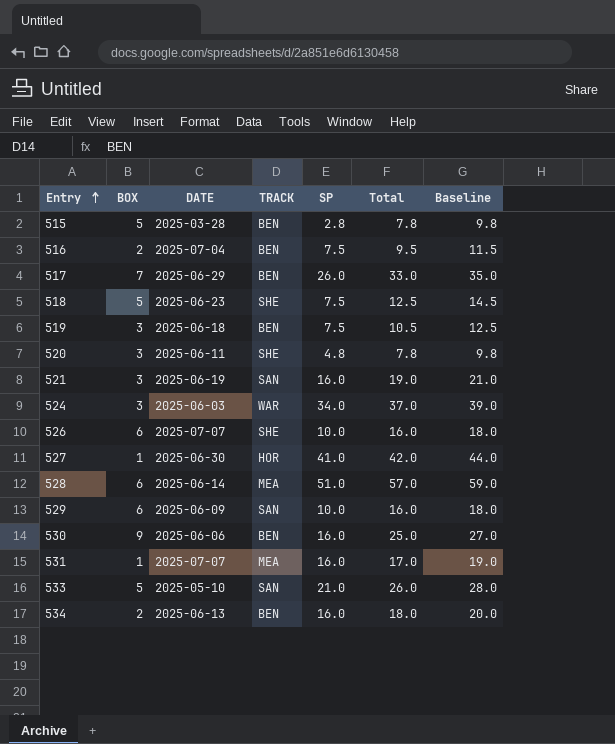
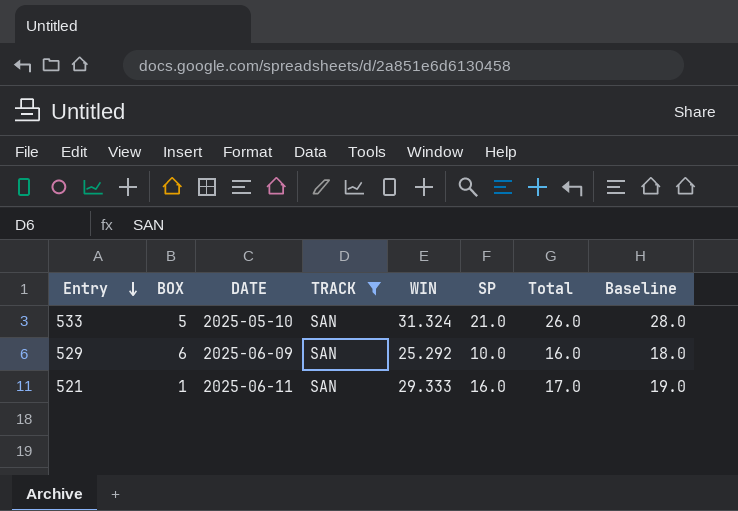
filter: none -> TRACK = SAN
row order: Entry ascending -> Entry descending
column WIN | position: none -> 5
521 | BOX: 3 -> 1
521 | DATE: 2025-06-19 -> 2025-06-11
521 | Total: 19.0 -> 17.0
521 | Baseline: 21.0 -> 19.0

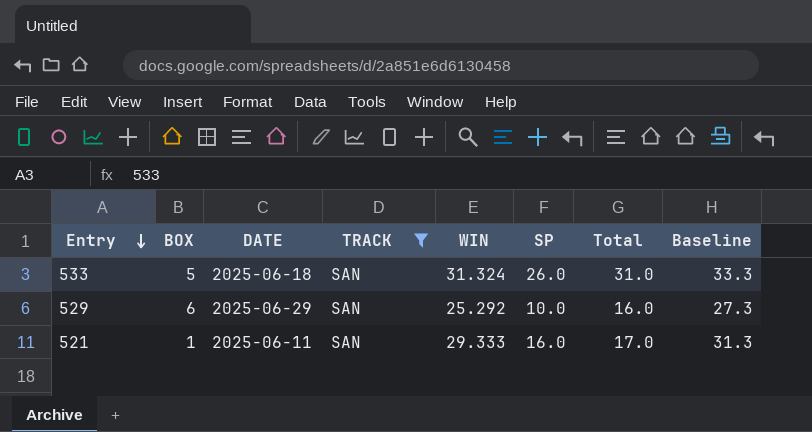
column Baseline | formula: [Total] + 2 -> [WIN] + 2
533 | DATE: 2025-05-10 -> 2025-06-18
533 | SP: 21.0 -> 26.0
533 | Total: 26.0 -> 31.0
529 | DATE: 2025-06-09 -> 2025-06-29

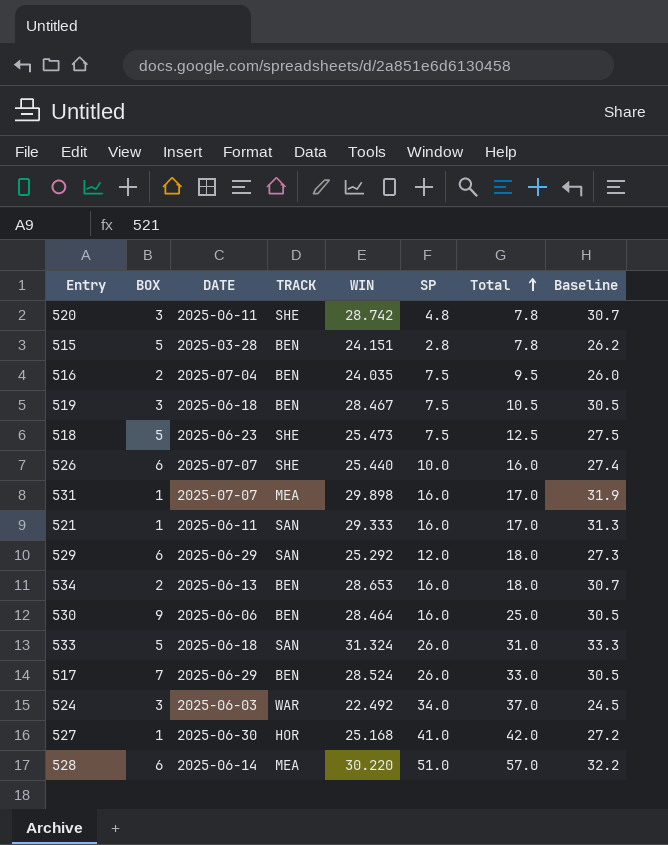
filter: TRACK = SAN -> none
row order: Entry descending -> Total ascending
529 | SP: 10.0 -> 12.0
529 | Total: 16.0 -> 18.0

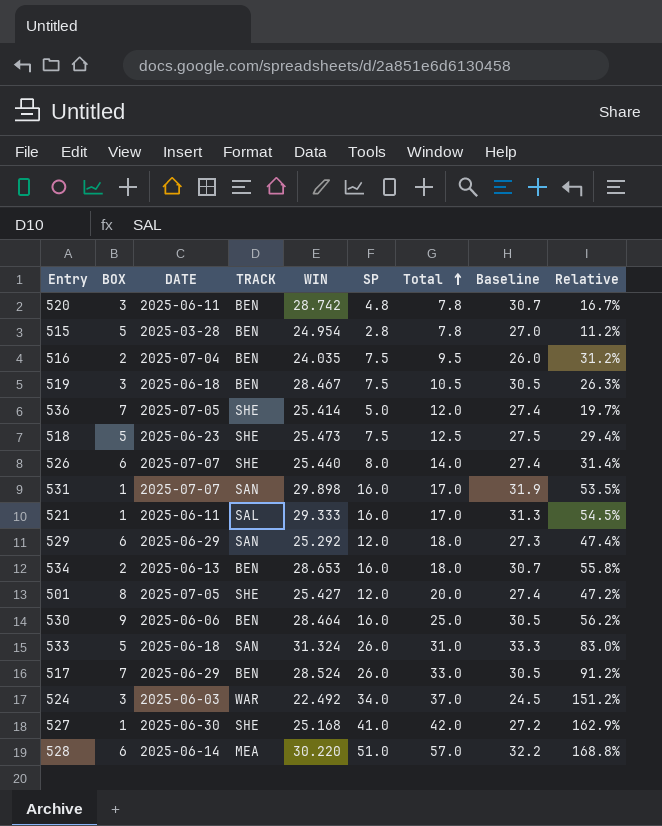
column Relative | formula: none -> [SP] / [WIN]
520 | TRACK: SHE -> BEN
515 | WIN: 24.151 -> 24.954
515 | Baseline: 26.2 -> 27.0
row 536: none -> 7 | 2025-07-05 | SHE | 25.414 | 5.0 | 12.0 | 27.4 | 19.7%
526 | SP: 10.0 -> 8.0
526 | Total: 16.0 -> 14.0
531 | TRACK: MEA -> SAN
521 | TRACK: SAN -> SAL
row 501: none -> 8 | 2025-07-05 | SHE | 25.427 | 12.0 | 20.0 | 27.4 | 47.2%
527 | TRACK: HOR -> SHE

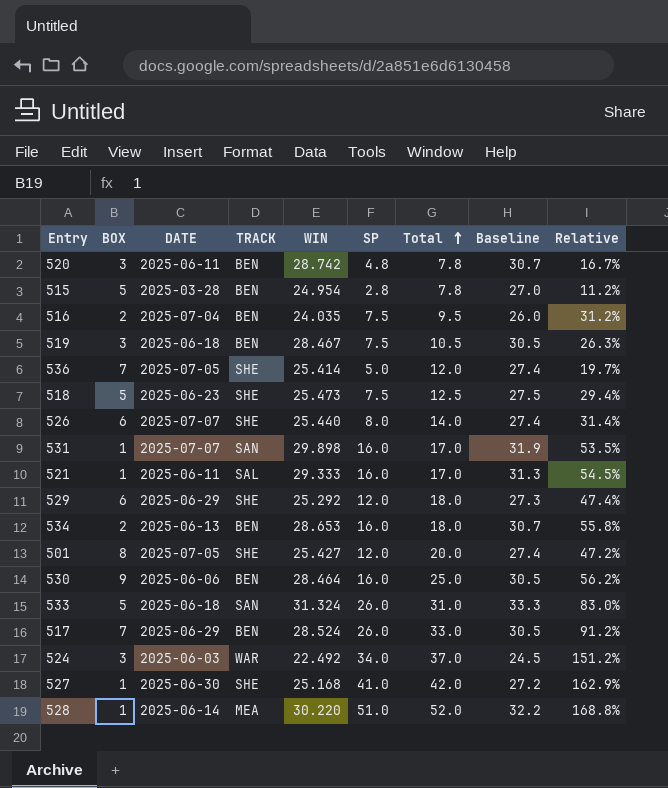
529 | TRACK: SAN -> SHE
528 | BOX: 6 -> 1
528 | Total: 57.0 -> 52.0

